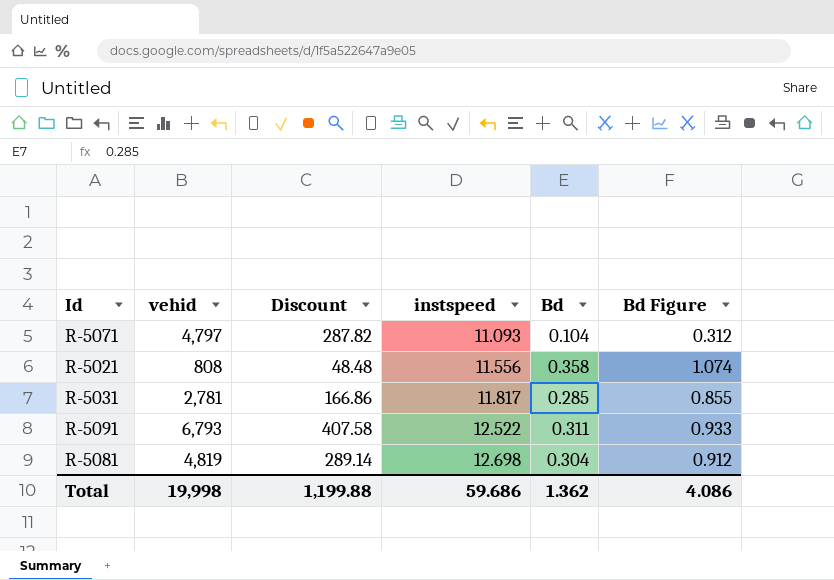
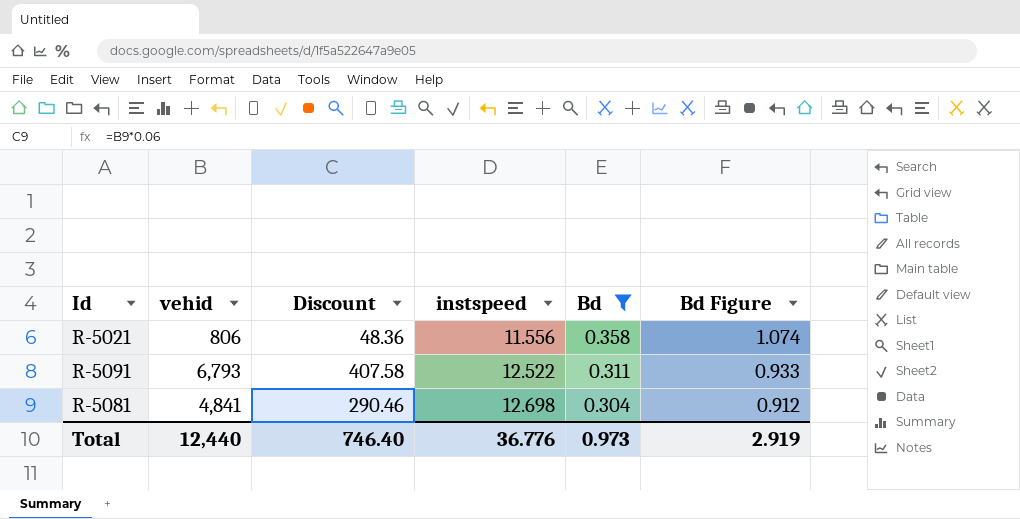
filter: none -> Bd >= 0.304
R-5021 | vehid: 808 -> 806
R-5021 | Discount: 48.48 -> 48.36
R-5081 | vehid: 4,819 -> 4,841
R-5081 | Discount: 289.14 -> 290.46
Total | vehid: 19,998 -> 12,440
Total | Discount: 1,199.88 -> 746.40
Total | instspeed: 59.686 -> 36.776
Total | Bd: 1.362 -> 0.973
Total | Bd Figure: 4.086 -> 2.919

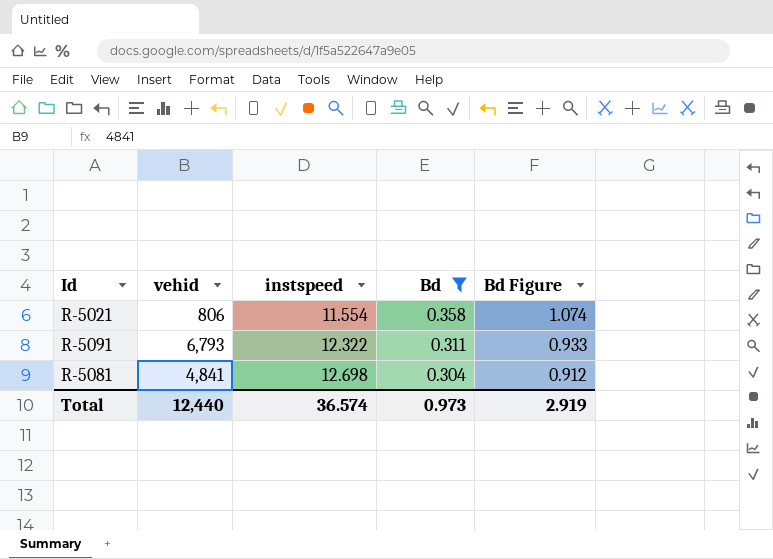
column Discount | formula: [vehid] * 0.06 -> none
R-5021 | instspeed: 11.556 -> 11.554
R-5091 | instspeed: 12.522 -> 12.322
Total | instspeed: 36.776 -> 36.574

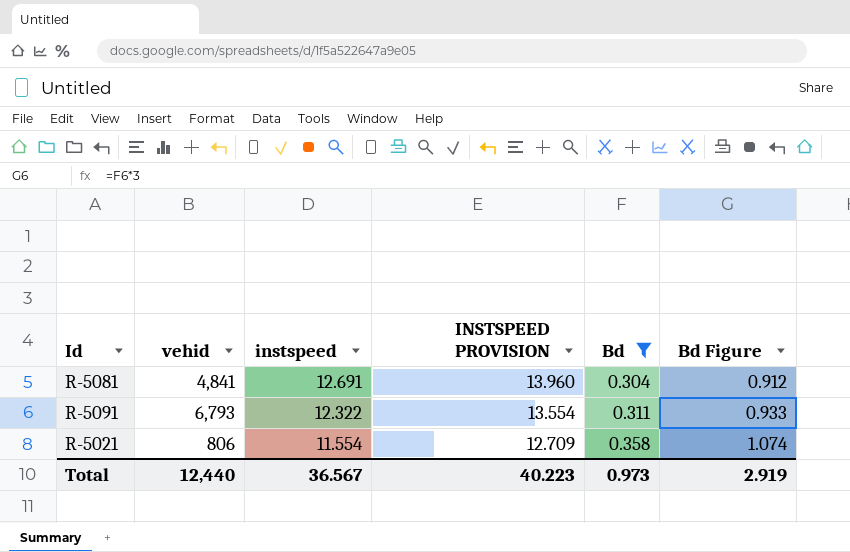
row order: instspeed ascending -> instspeed descending
column INSTSPEED PROVISION | formula: none -> [instspeed] * 1.1
R-5081 | instspeed: 12.698 -> 12.691
Total | instspeed: 36.574 -> 36.567

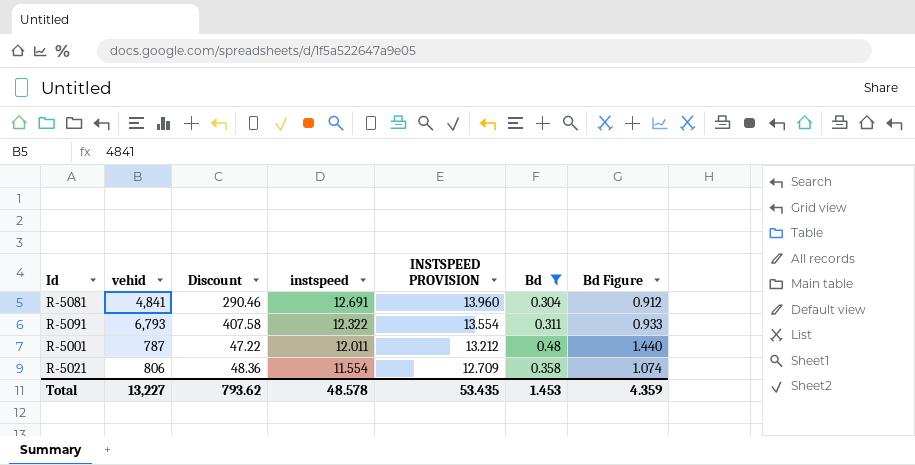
column Discount | formula: none -> [vehid] * 0.06
row R-5001: none -> 787 | 47.22 | 12.011 | 13.212 | 0.48 | 1.440
Total | vehid: 12,440 -> 13,227
Total | instspeed: 36.567 -> 48.578
Total | INSTSPEED PROVISION: 40.223 -> 53.435
Total | Bd: 0.973 -> 1.453
Total | Bd Figure: 2.919 -> 4.359

